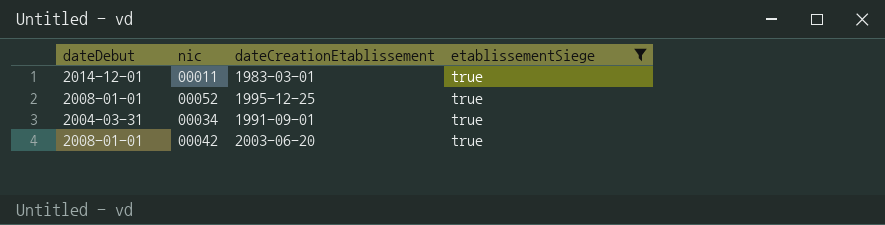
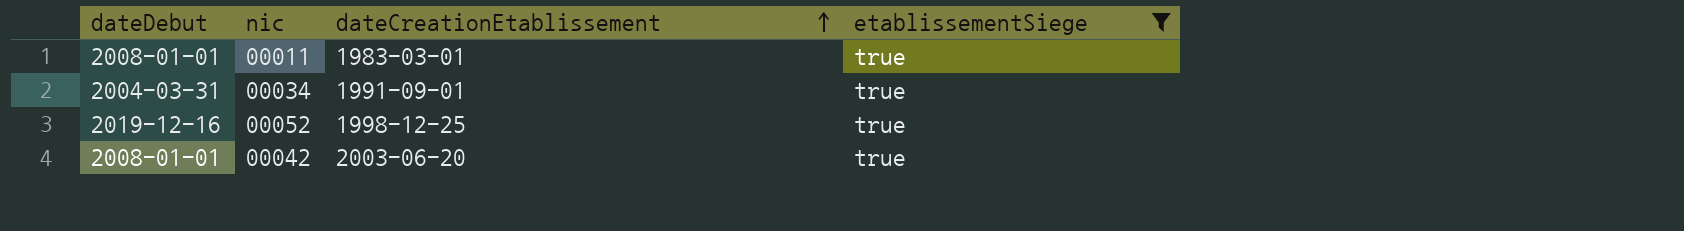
row order: none -> dateCreationEtablissement ascending
00011 | dateDebut: 2014-12-01 -> 2008-01-01
00052 | dateDebut: 2008-01-01 -> 2019-12-16
00052 | dateCreationEtablissement: 1995-12-25 -> 1998-12-25

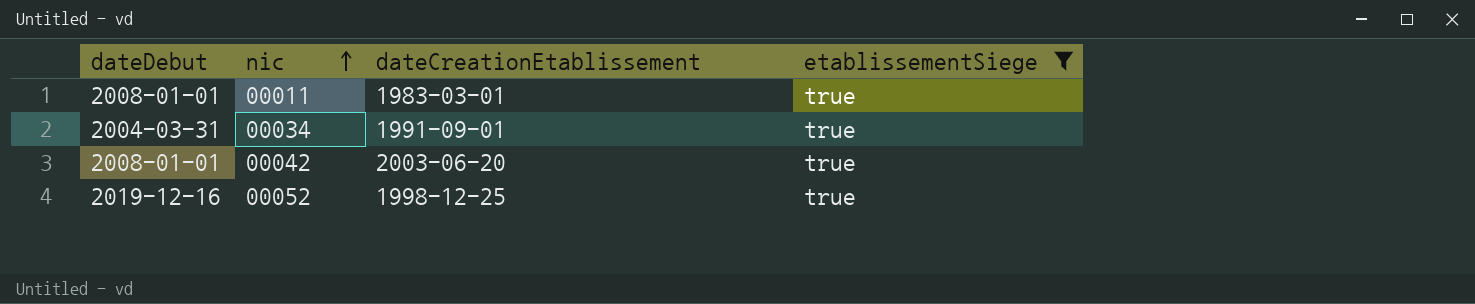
row order: dateCreationEtablissement ascending -> nic ascending

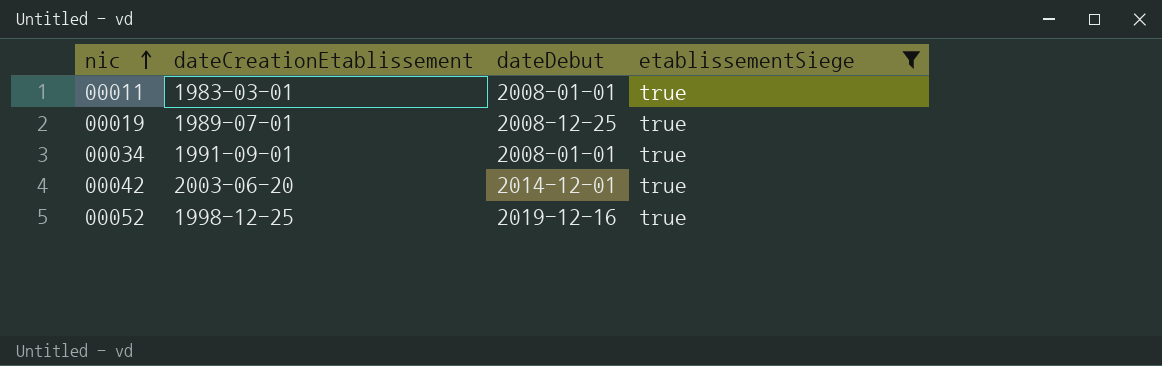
column dateDebut | position: 1 -> 3
row 00019: none -> 1989-07-01 | 2008-12-25 | true
00034 | dateDebut: 2004-03-31 -> 2008-01-01
00042 | dateDebut: 2008-01-01 -> 2014-12-01

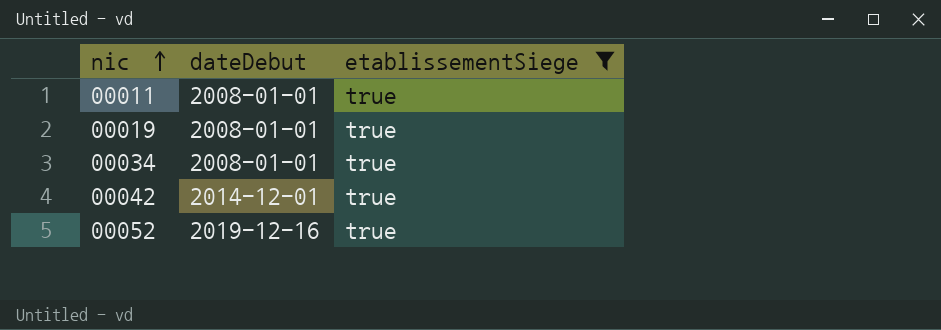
column dateCreationEtablissement | position: 2 -> none
00019 | dateDebut: 2008-12-25 -> 2008-01-01

